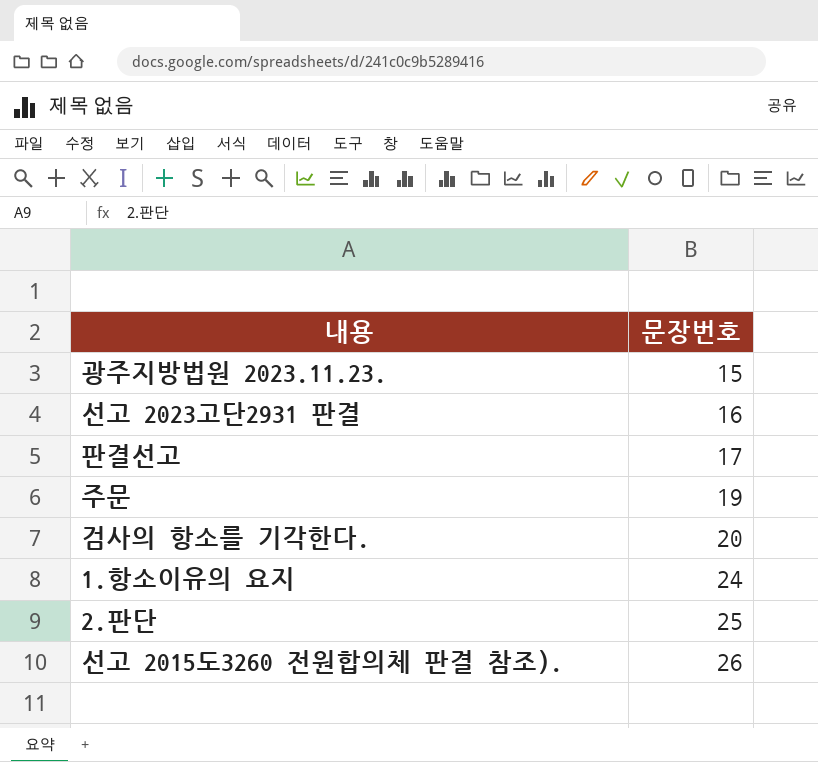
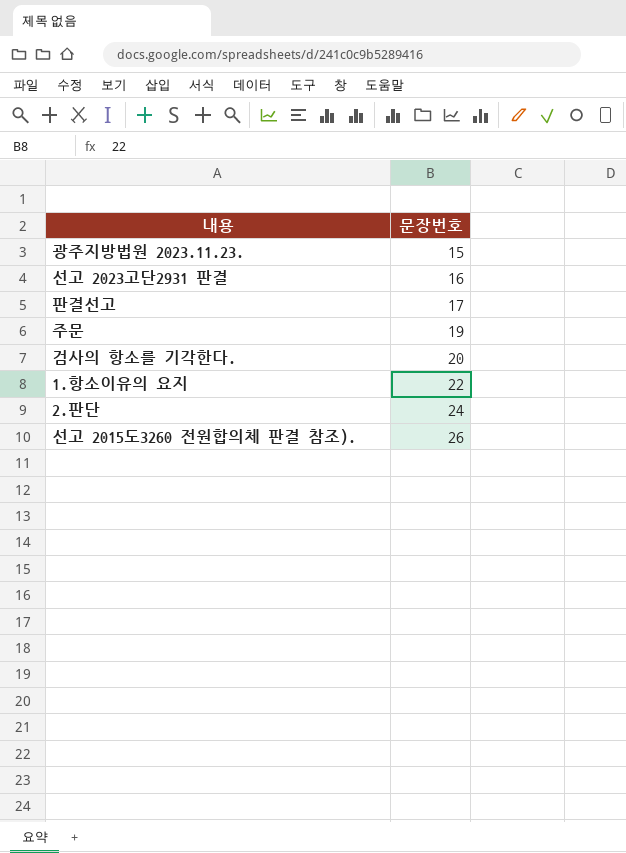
1.항소이유의 요지 | 문장번호: 24 -> 22
2.판단 | 문장번호: 25 -> 24

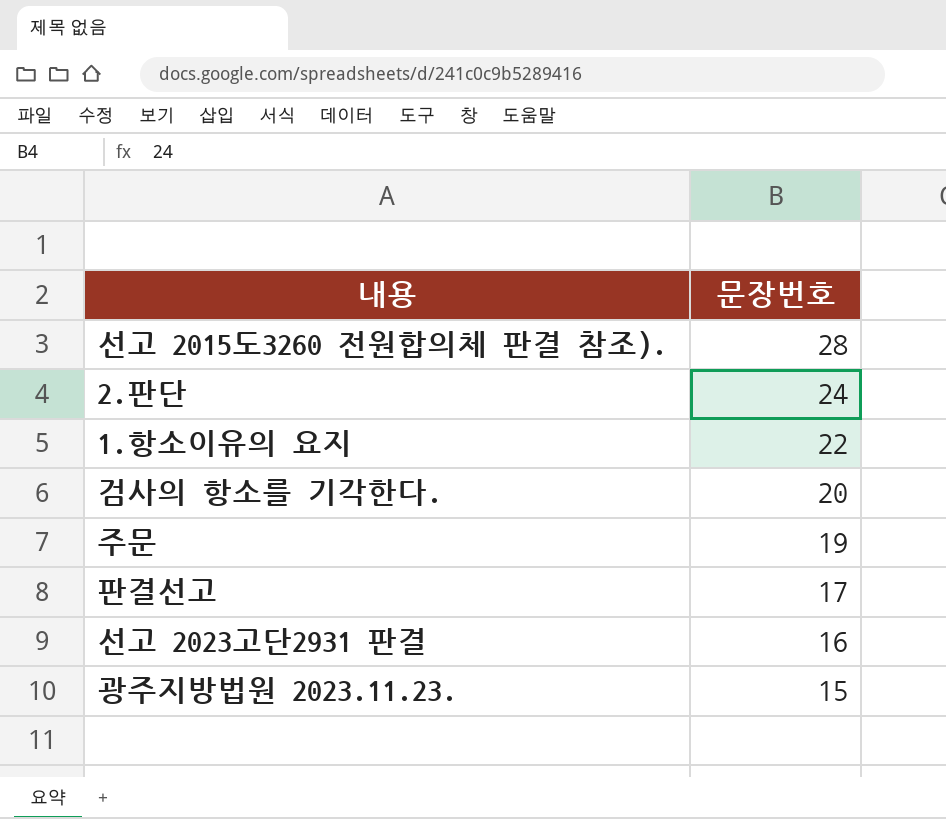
row order: 문장번호 ascending -> 문장번호 descending
선고 2015도3260 전원합의체 판결 참조). | 문장번호: 26 -> 28

